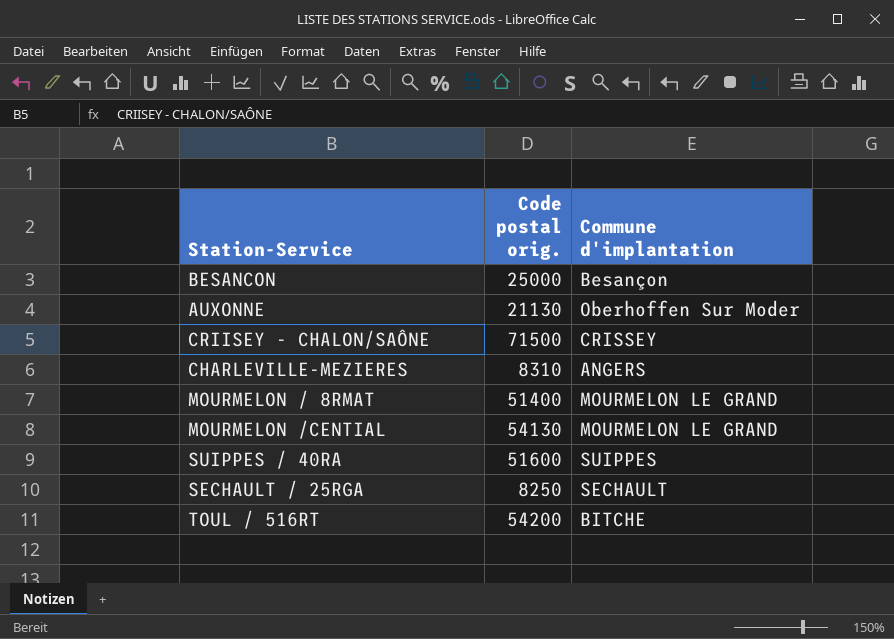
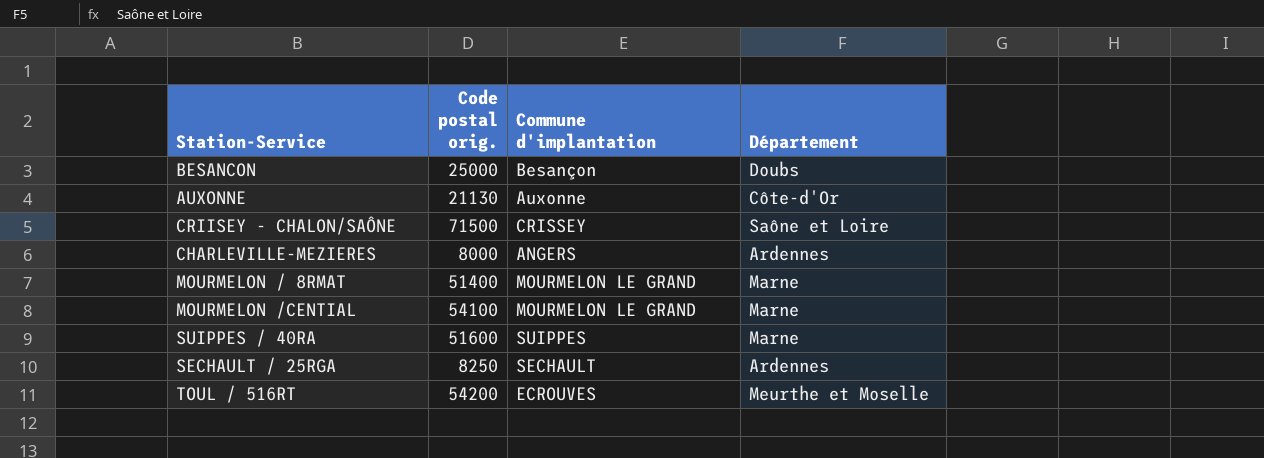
column Département | position: none -> 4
AUXONNE | Commune d'implantation: Oberhoffen Sur Moder -> Auxonne
CHARLEVILLE-MEZIERES | Code postal orig.: 8310 -> 8000
MOURMELON /CENTIAL | Code postal orig.: 54130 -> 54100
TOUL / 516RT | Commune d'implantation: BITCHE -> ECROUVES

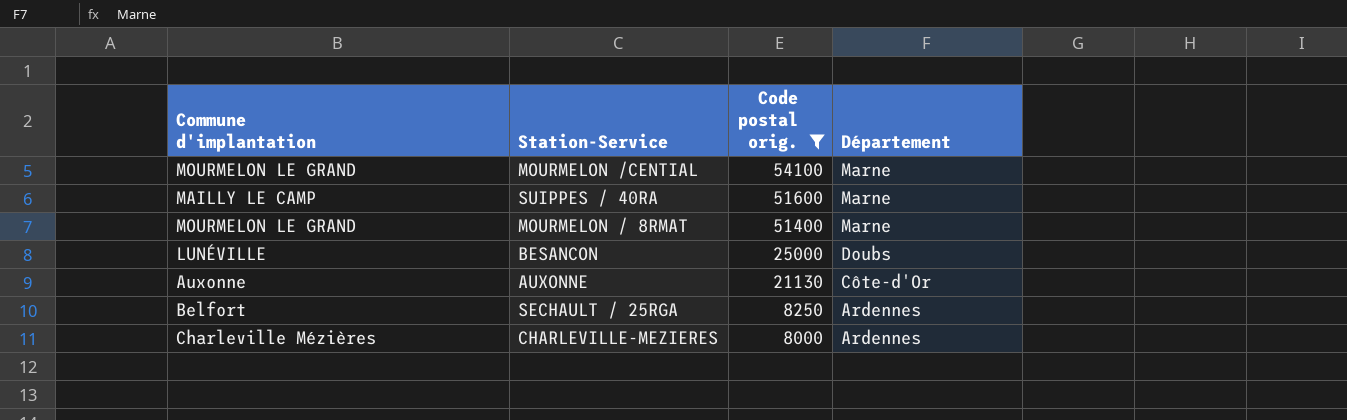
filter: none -> Code postal orig. <= 54100
row order: none -> Code postal orig. descending
column Commune d'implantation | position: 3 -> 1
SUIPPES / 40RA | Commune d'implantation: SUIPPES -> MAILLY LE CAMP
BESANCON | Commune d'implantation: Besançon -> LUNÉVILLE
SECHAULT / 25RGA | Commune d'implantation: SECHAULT -> Belfort
CHARLEVILLE-MEZIERES | Commune d'implantation: ANGERS -> Charleville Mézières

